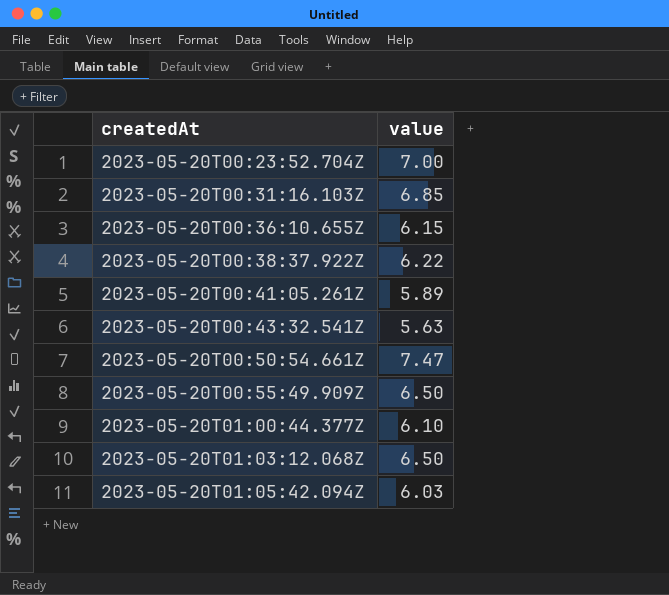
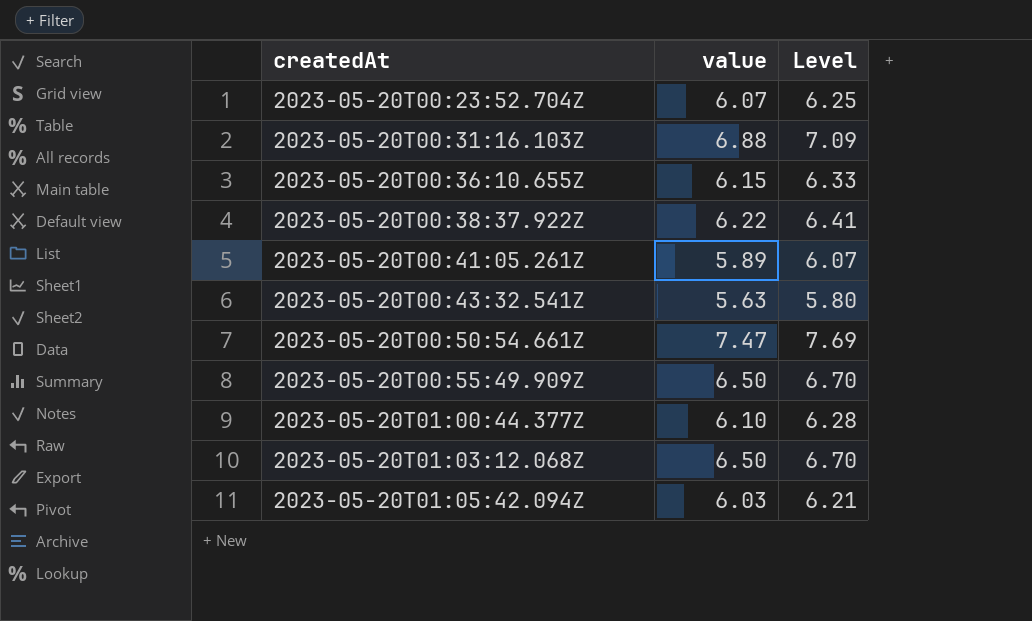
column Level | formula: none -> [value] * 1.03
2023-05-20T00:23:52.704Z | value: 7.00 -> 6.07
2023-05-20T00:31:16.103Z | value: 6.85 -> 6.88

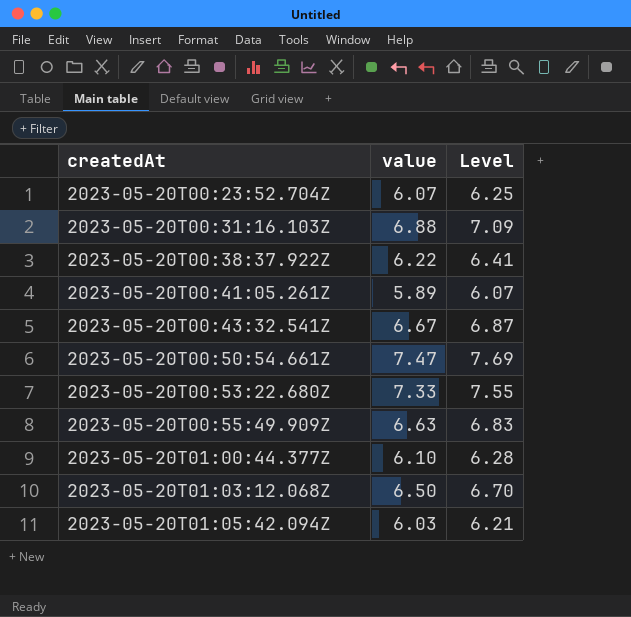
row 2023-05-20T00:36:10.655Z: 6.15 | 6.33 -> none
2023-05-20T00:43:32.541Z | value: 5.63 -> 6.67
2023-05-20T00:43:32.541Z | Level: 5.80 -> 6.87
row 2023-05-20T00:53:22.680Z: none -> 7.33 | 7.55
2023-05-20T00:55:49.909Z | value: 6.50 -> 6.63
2023-05-20T00:55:49.909Z | Level: 6.70 -> 6.83

